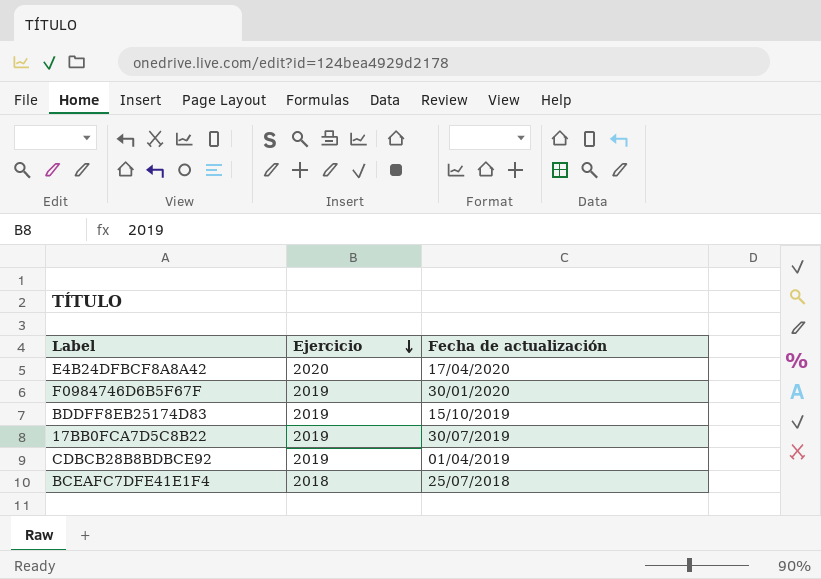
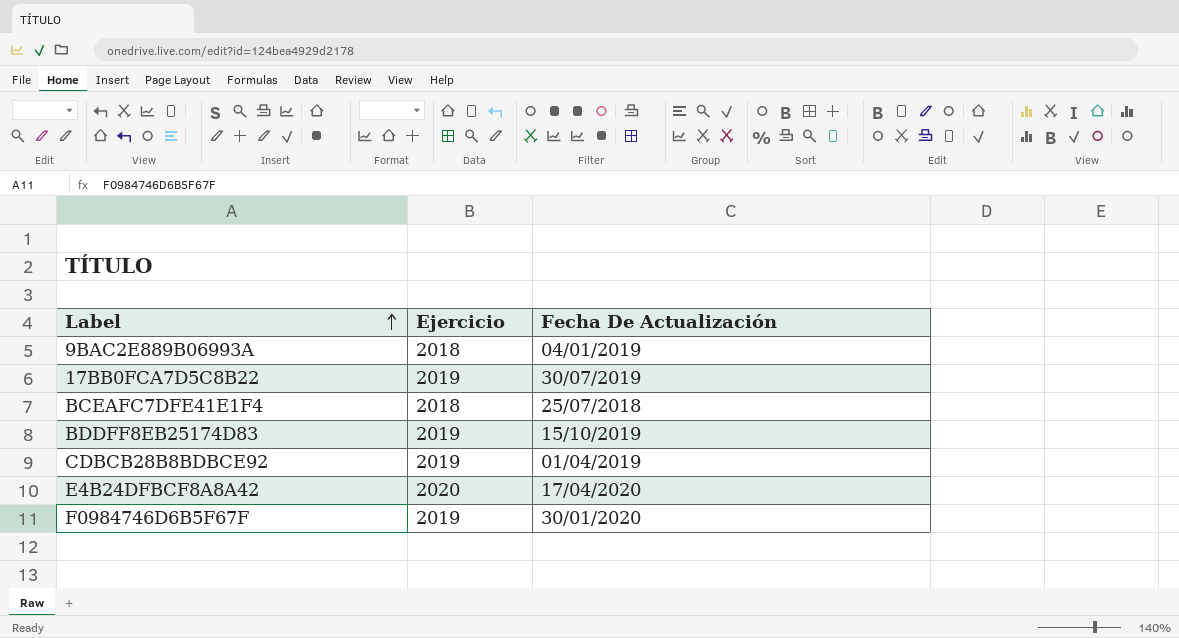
row order: Ejercicio descending -> Label ascending
column name: Fecha de actualización -> Fecha De Actualización
row 9BAC2E889B06993A: none -> 2018 | 04/01/2019

